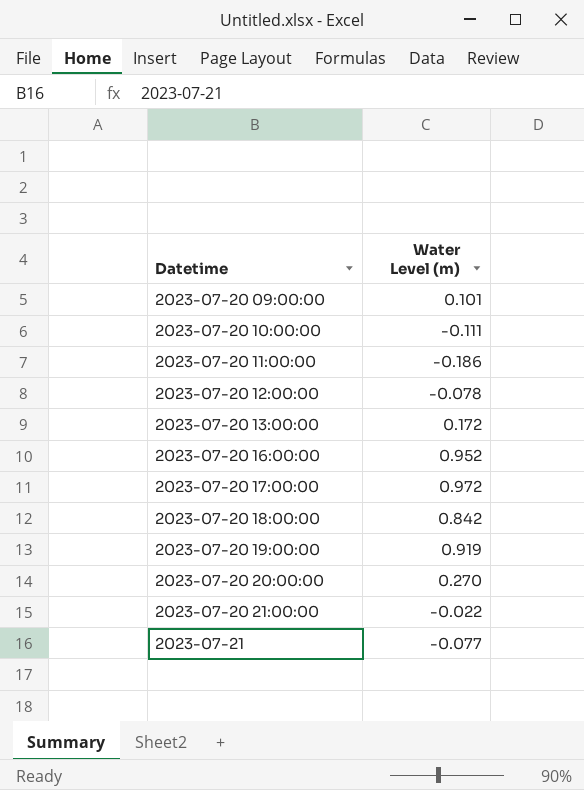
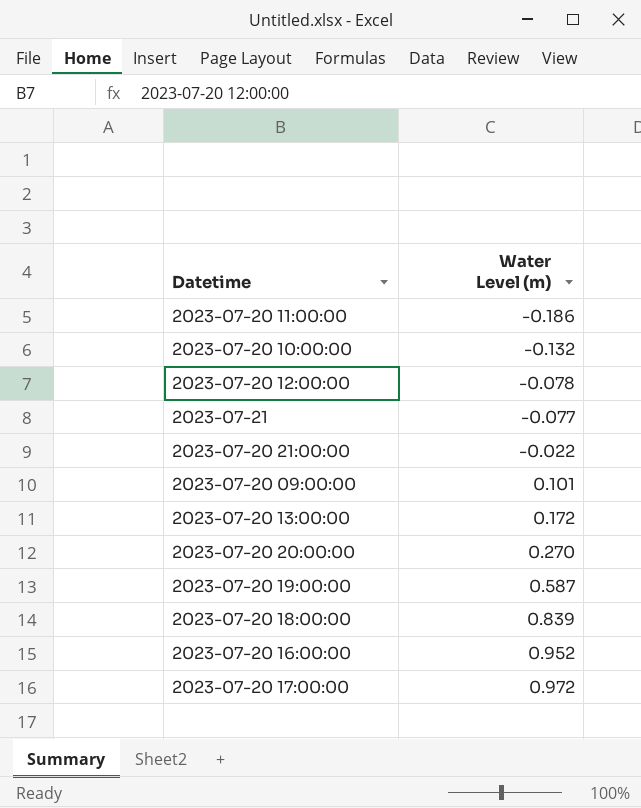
row order: Datetime ascending -> Water Level (m) ascending
2023-07-20 10:00:00 | Water Level (m): -0.111 -> -0.132
2023-07-20 19:00:00 | Water Level (m): 0.919 -> 0.587
2023-07-20 18:00:00 | Water Level (m): 0.842 -> 0.839

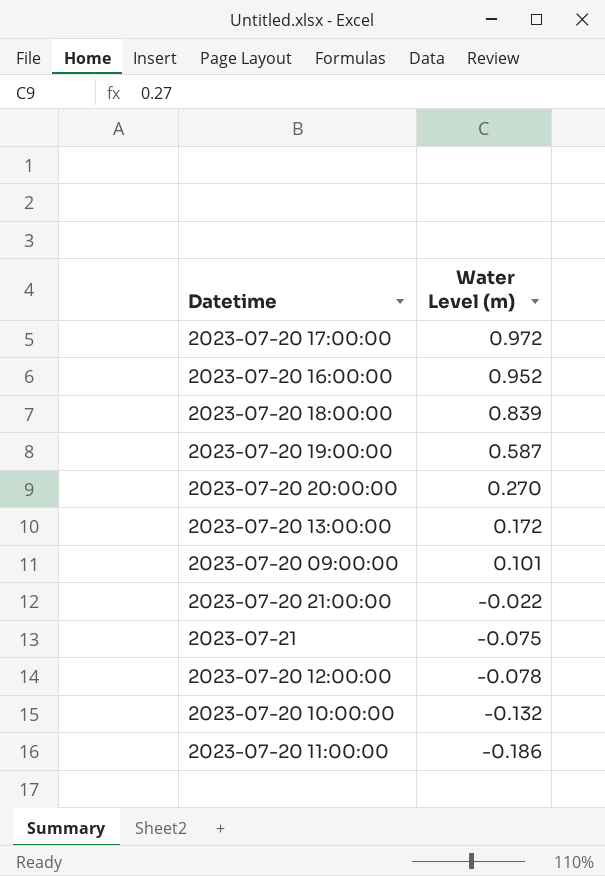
row order: Water Level (m) ascending -> Water Level (m) descending
2023-07-21 | Water Level (m): -0.077 -> -0.075

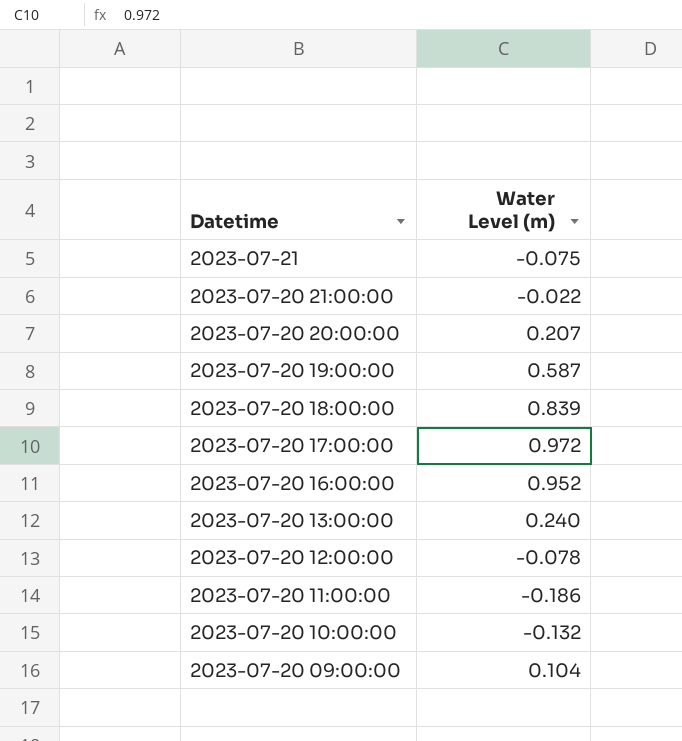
row order: Water Level (m) descending -> Datetime descending
2023-07-20 20:00:00 | Water Level (m): 0.270 -> 0.207
2023-07-20 13:00:00 | Water Level (m): 0.172 -> 0.240
2023-07-20 09:00:00 | Water Level (m): 0.101 -> 0.104

